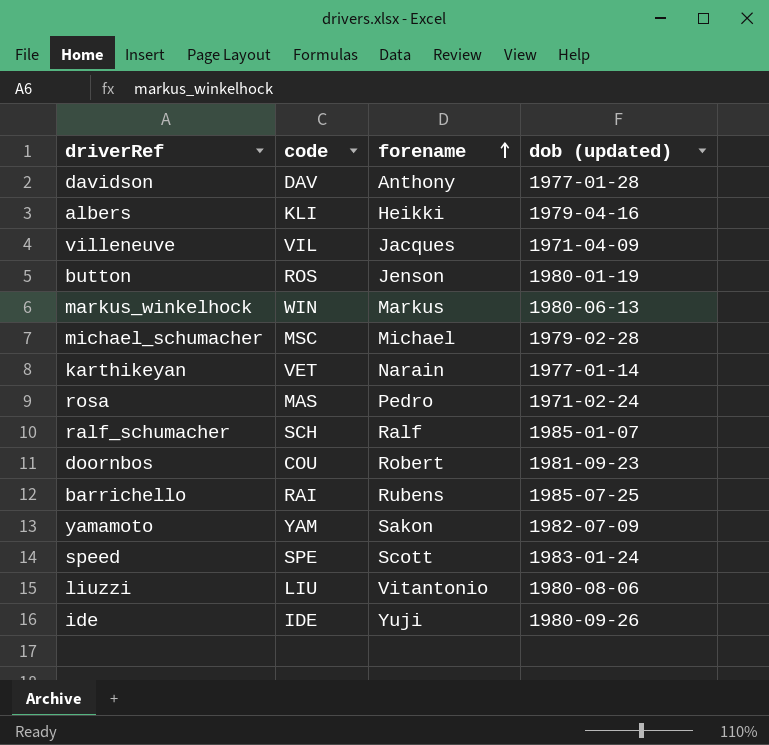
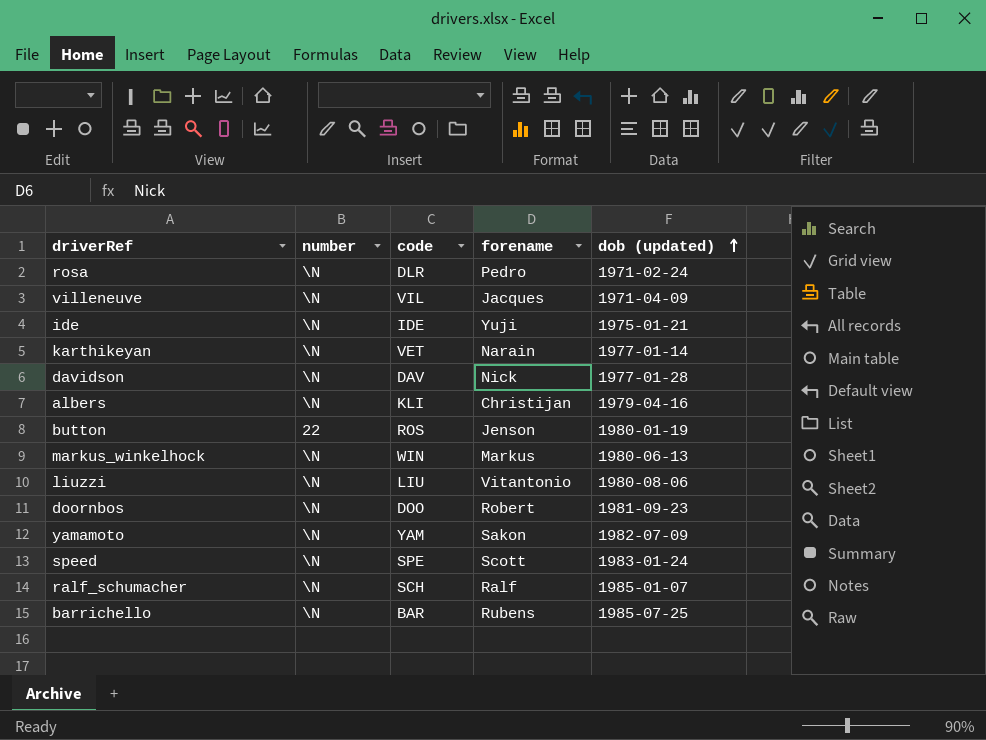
row order: forename ascending -> dob (updated) ascending
column number | position: none -> 2
row michael_schumacher: MSC | Michael | 1979-02-28 -> none
rosa | code: MAS -> DLR
ide | dob (updated): 1980-09-26 -> 1975-01-21
davidson | forename: Anthony -> Nick
albers | forename: Heikki -> Christijan
doornbos | code: COU -> DOO
barrichello | code: RAI -> BAR

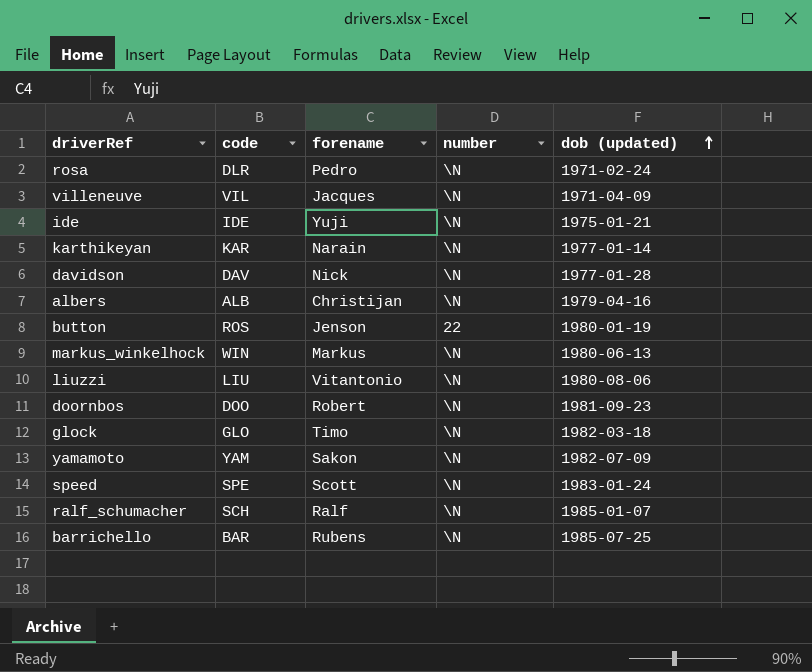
column number | position: 2 -> 4
karthikeyan | code: VET -> KAR
albers | code: KLI -> ALB
row glock: none -> GLO | Timo | \N | 1982-03-18

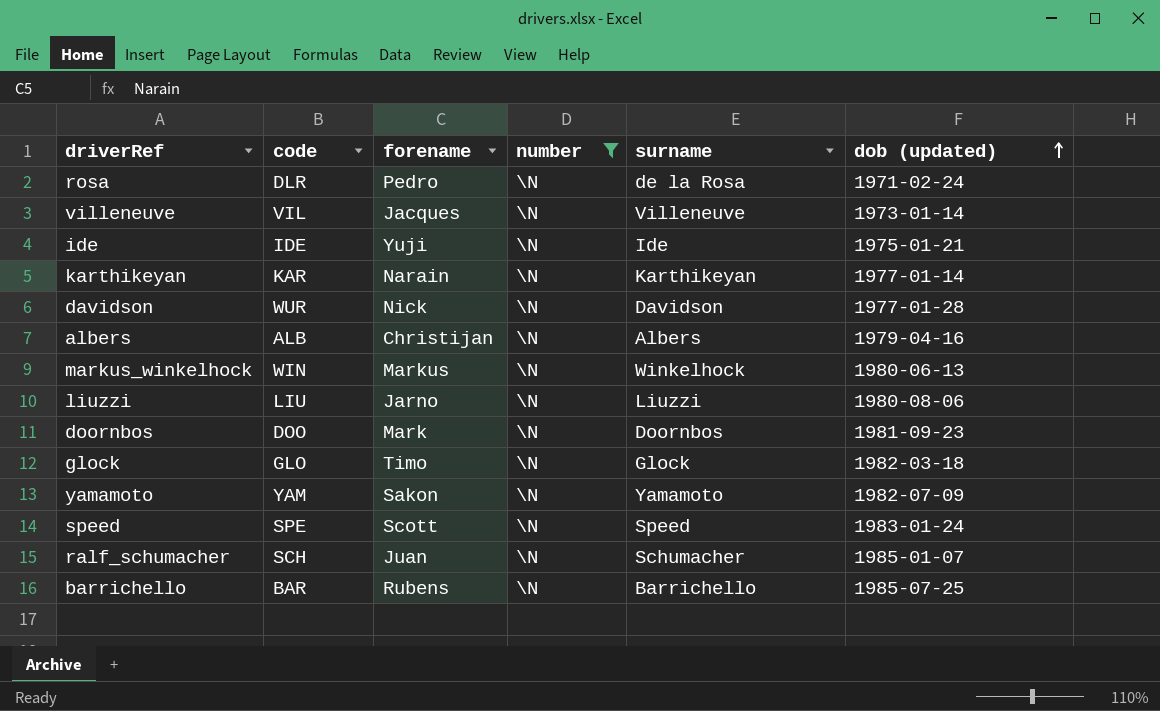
filter: none -> number = \N
column surname | position: none -> 5
villeneuve | dob (updated): 1971-04-09 -> 1973-01-14
davidson | code: DAV -> WUR
liuzzi | forename: Vitantonio -> Jarno
doornbos | forename: Robert -> Mark
ralf_schumacher | forename: Ralf -> Juan

